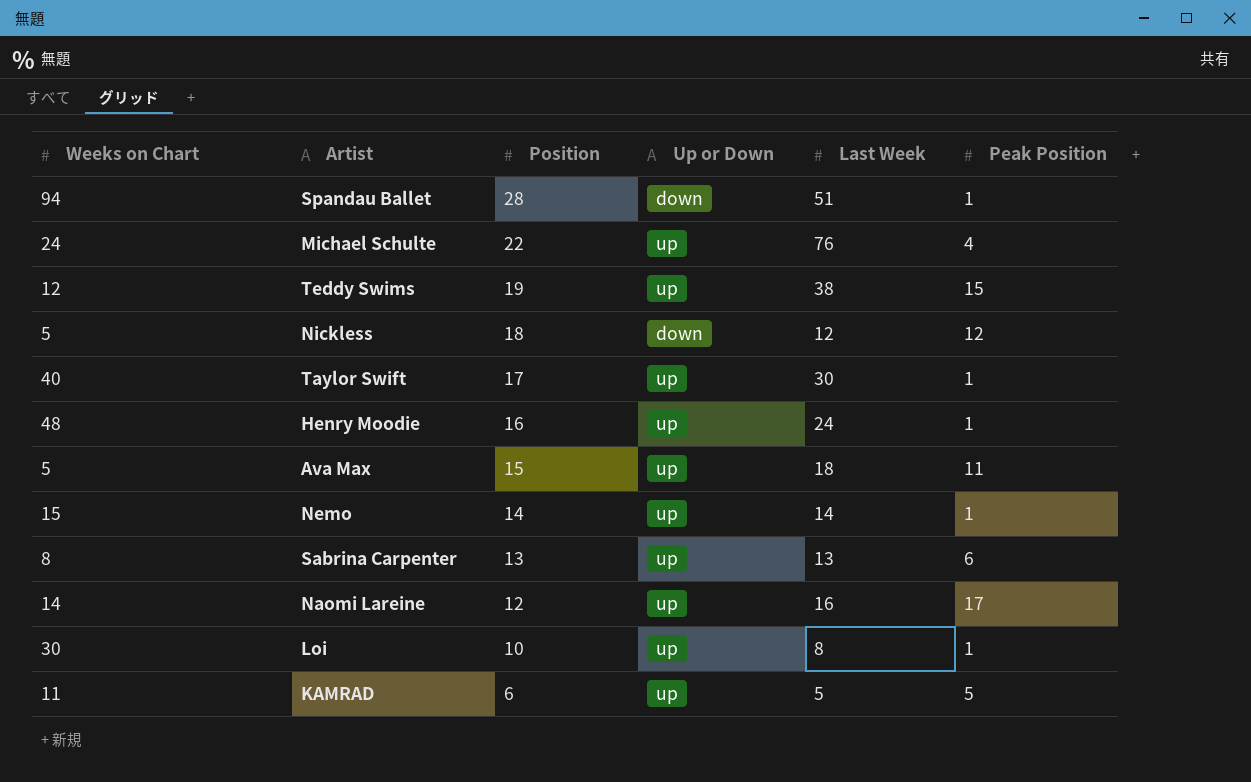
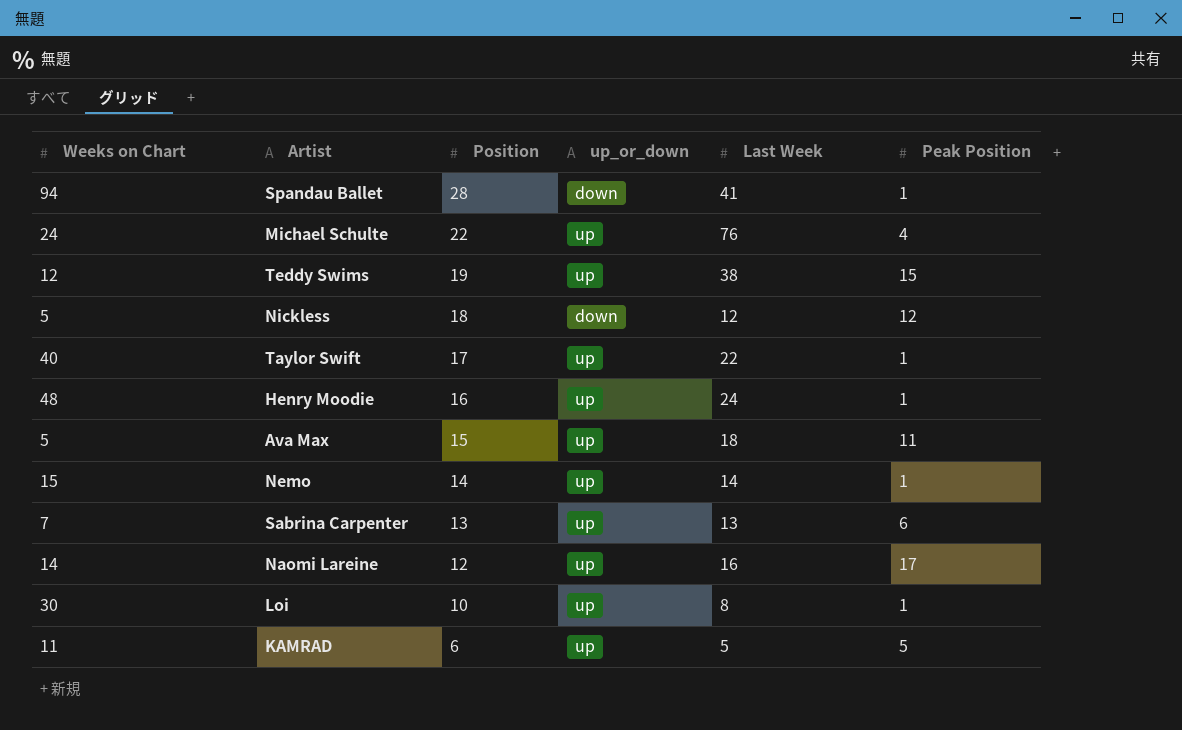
column name: Up or Down -> up_or_down
Spandau Ballet | Last Week: 51 -> 41
Taylor Swift | Last Week: 30 -> 22
Sabrina Carpenter | Weeks on Chart: 8 -> 7

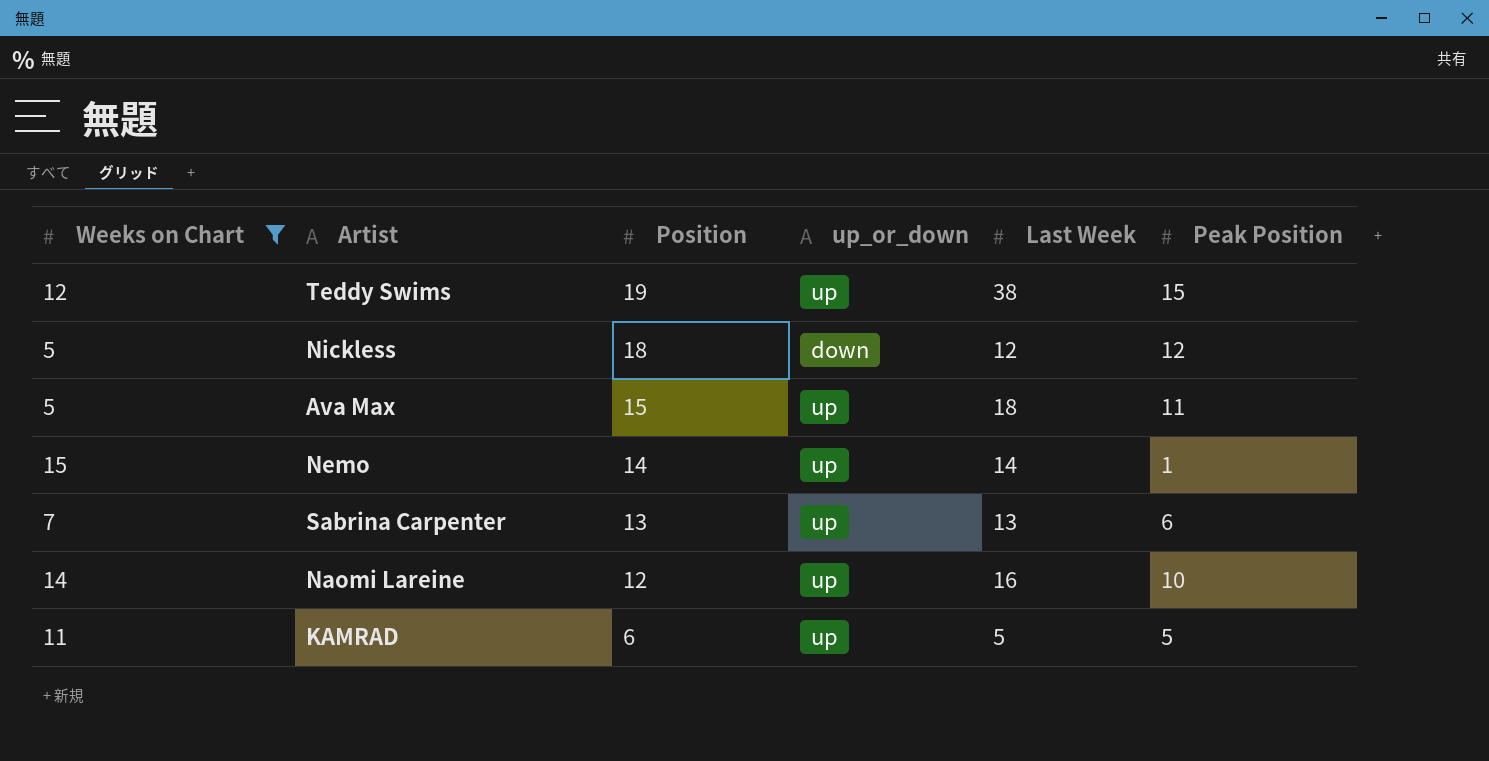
filter: none -> Weeks on Chart <= 15
Naomi Lareine | Peak Position: 17 -> 10

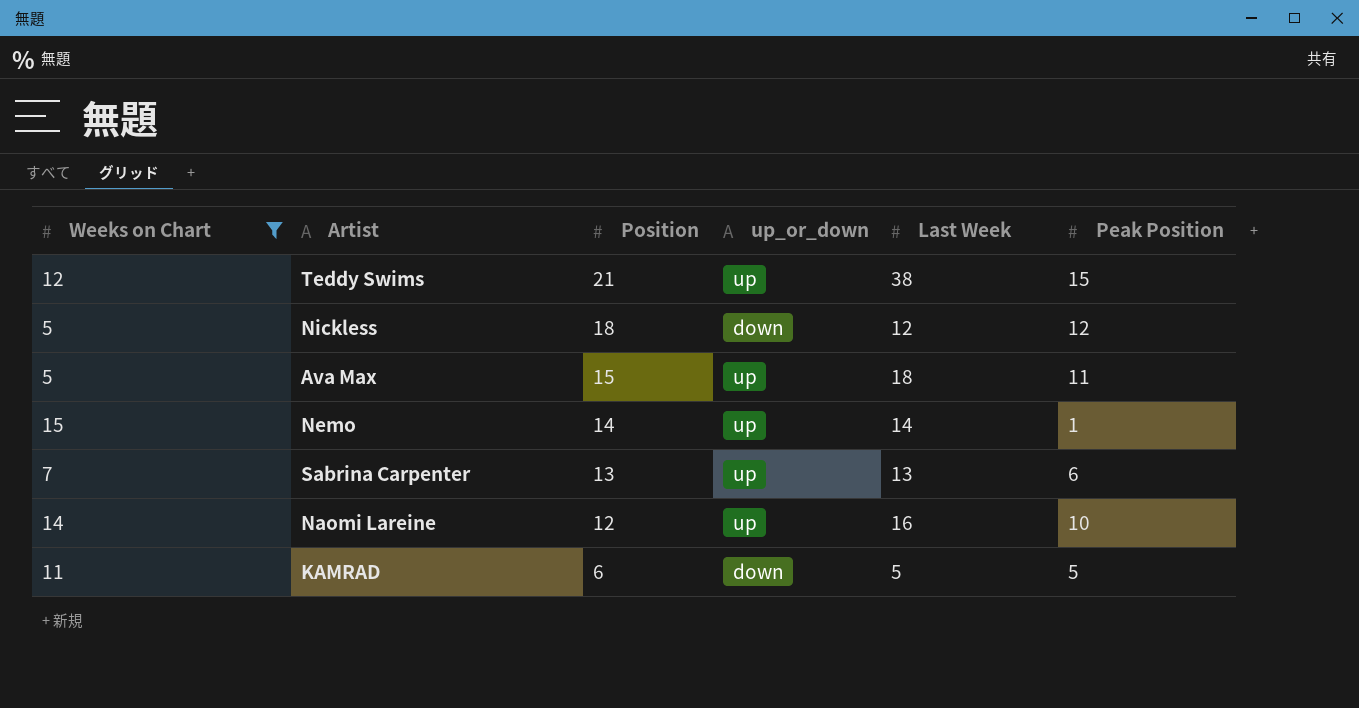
Teddy Swims | Position: 19 -> 21
KAMRAD | up_or_down: up -> down

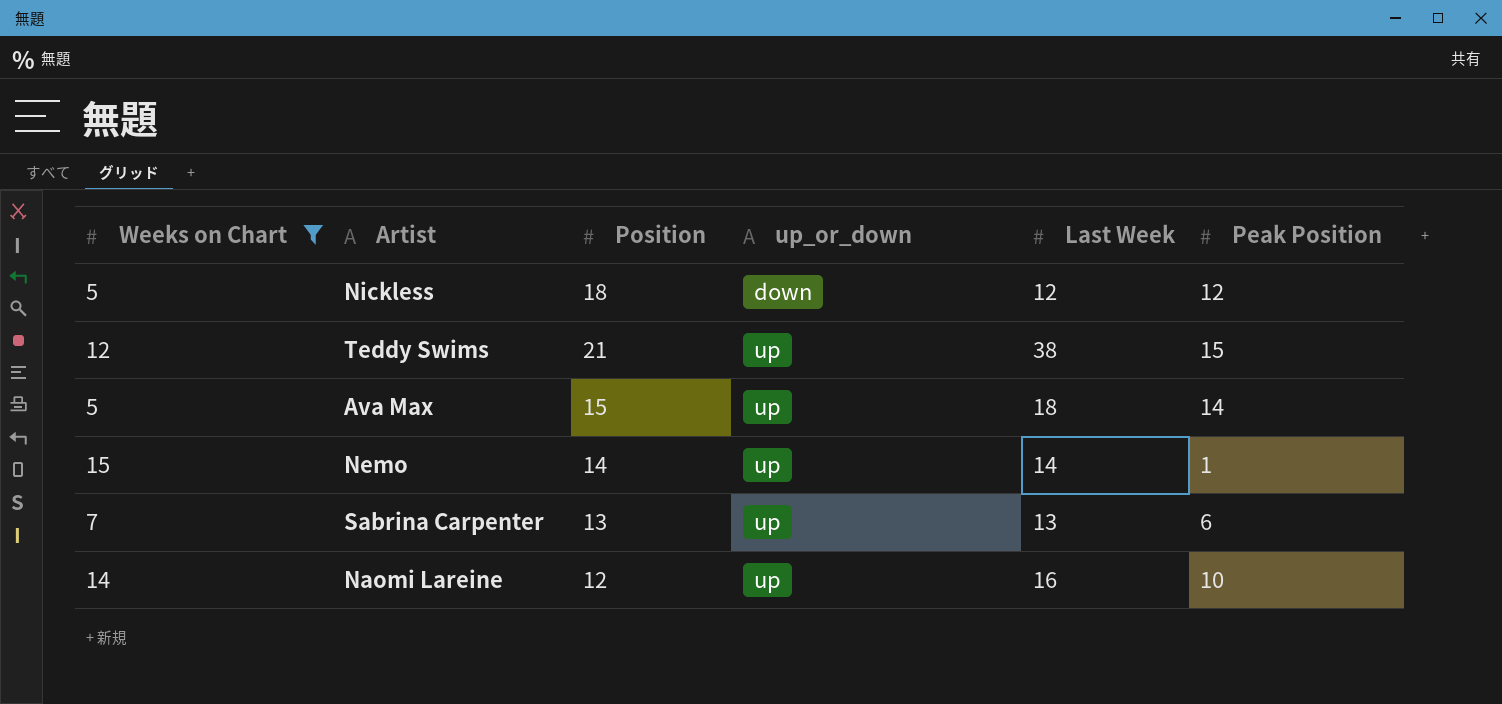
row order: Position descending -> up_or_down ascending
row KAMRAD: 11 | 6 | down | 5 | 5 -> none
Ava Max | Peak Position: 11 -> 14

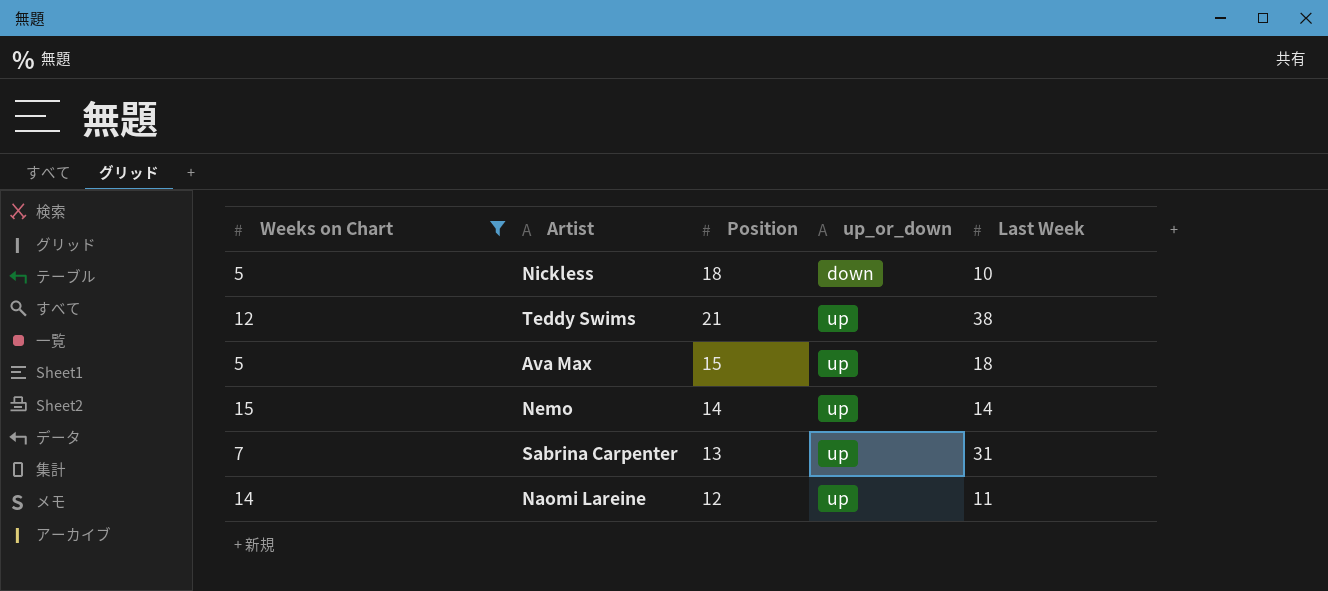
column Peak Position | position: 6 -> none
Nickless | Last Week: 12 -> 10
Sabrina Carpenter | Last Week: 13 -> 31
Naomi Lareine | Last Week: 16 -> 11

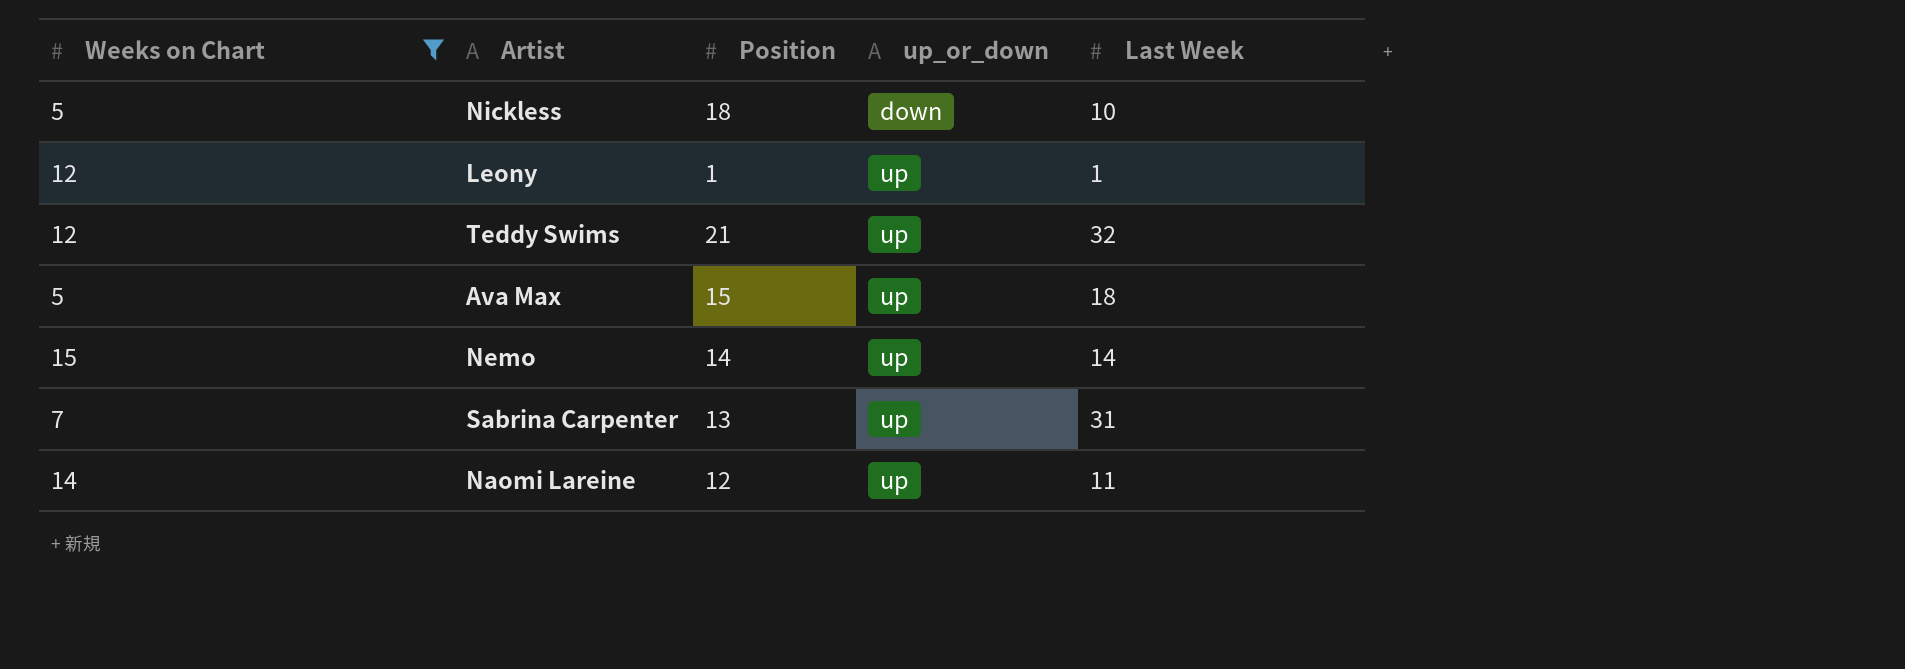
row Leony: none -> 12 | 1 | up | 1
Teddy Swims | Last Week: 38 -> 32

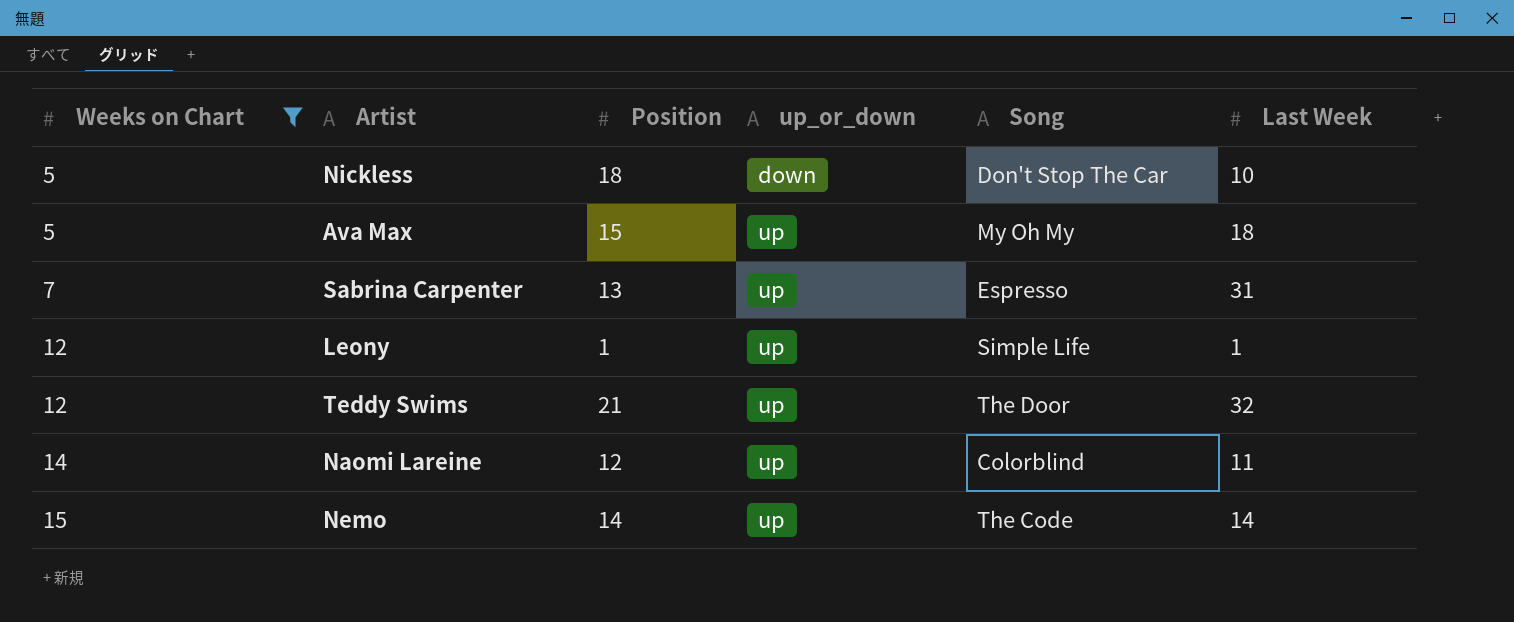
row order: up_or_down ascending -> Weeks on Chart ascending
column Song | position: none -> 5

